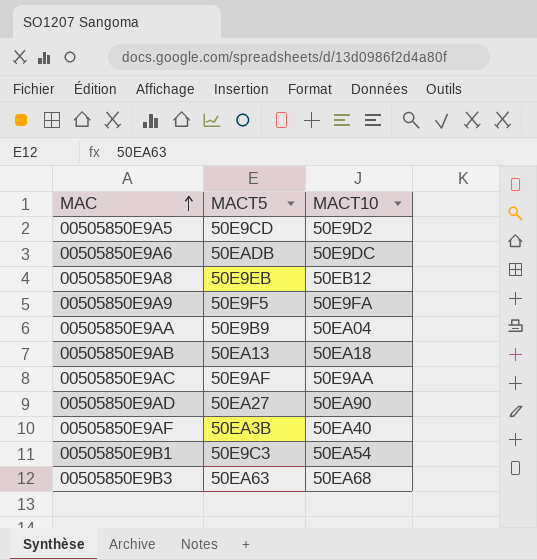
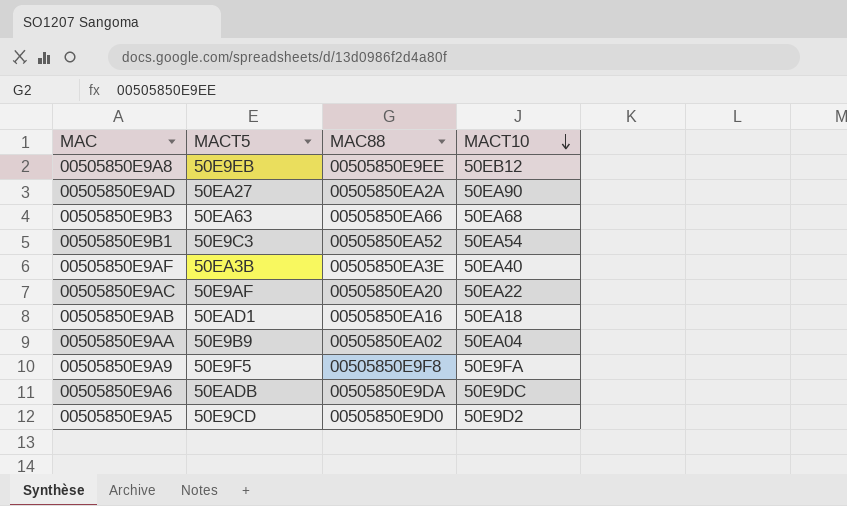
row order: MAC ascending -> MACT10 descending
column MAC88 | position: none -> 3
00505850E9AC | MACT10: 50E9AA -> 50EA22
00505850E9AB | MACT5: 50EA13 -> 50EAD1

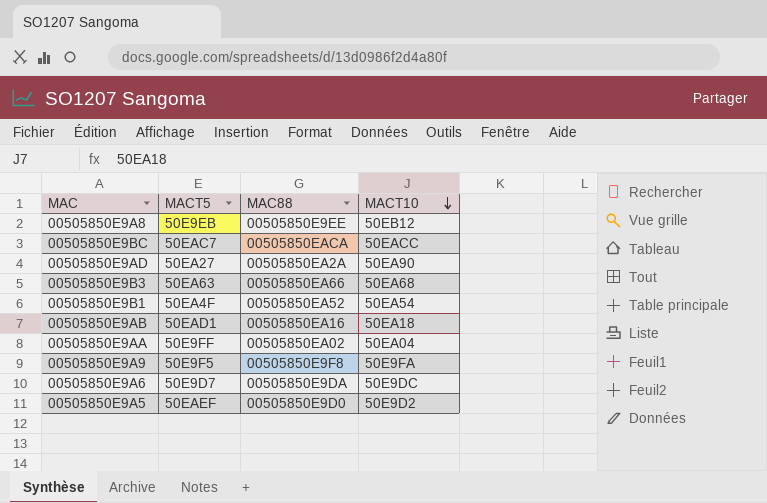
row 00505850E9AF: 50EA3B | 00505850EA3E | 50EA40 -> none
row 00505850E9AC: 50E9AF | 00505850EA20 | 50EA22 -> none
row 00505850E9BC: none -> 50EAC7 | 00505850EACA | 50EACC
00505850E9B1 | MACT5: 50E9C3 -> 50EA4F
00505850E9AA | MACT5: 50E9B9 -> 50E9FF
00505850E9A6 | MACT5: 50EADB -> 50E9D7
00505850E9A5 | MACT5: 50E9CD -> 50EAEF

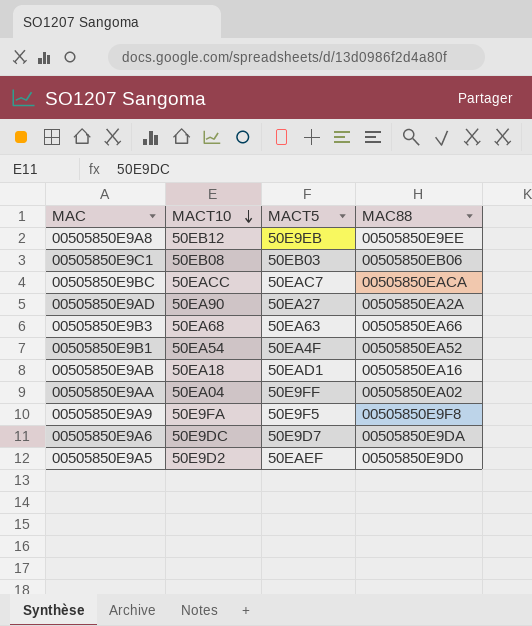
column MACT10 | position: 4 -> 2
row 00505850E9C1: none -> 50EB08 | 50EB03 | 00505850EB06

